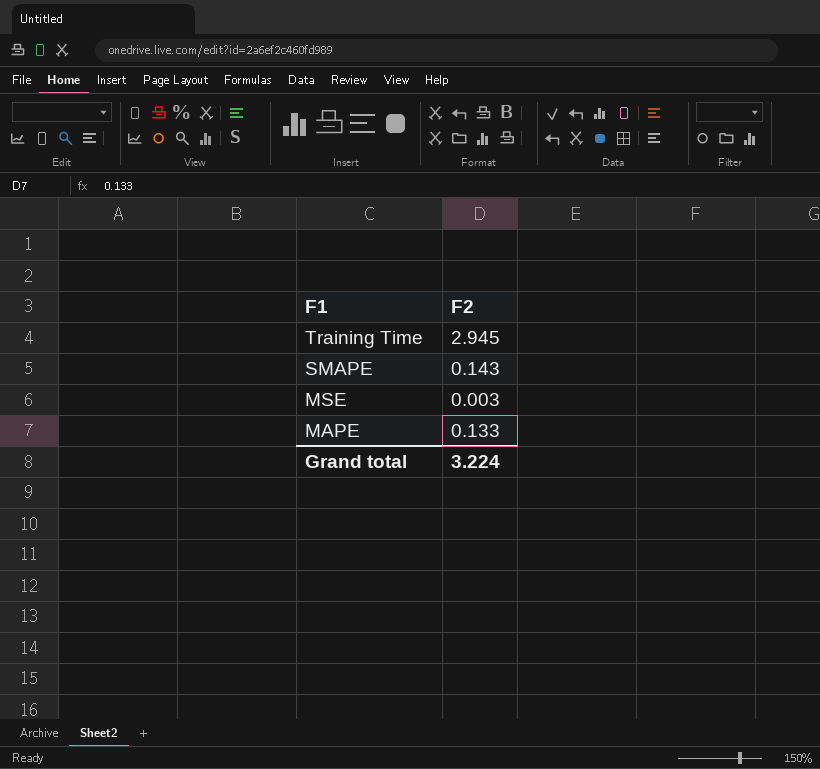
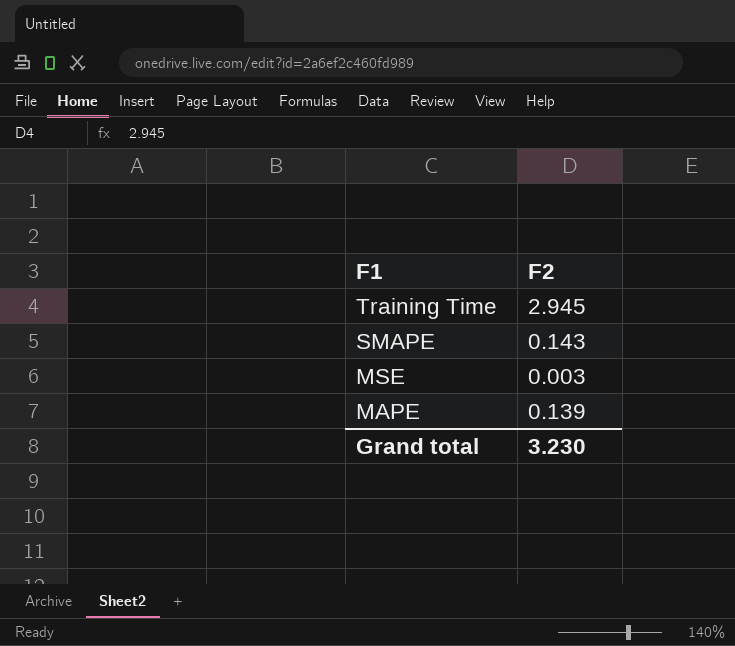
MAPE | F2: 0.133 -> 0.139
Grand total | F2: 3.224 -> 3.230

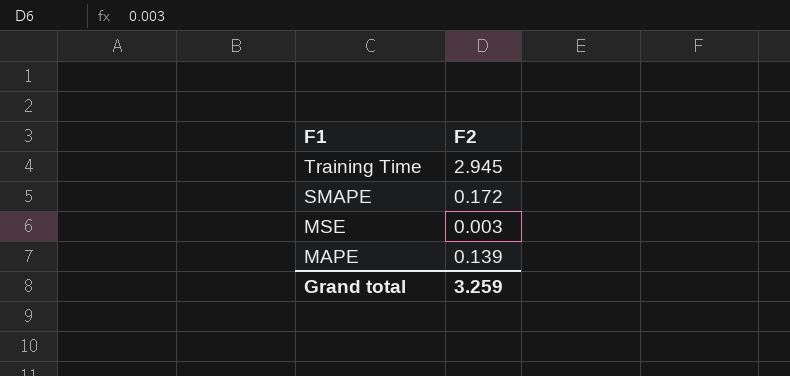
SMAPE | F2: 0.143 -> 0.172
Grand total | F2: 3.230 -> 3.259

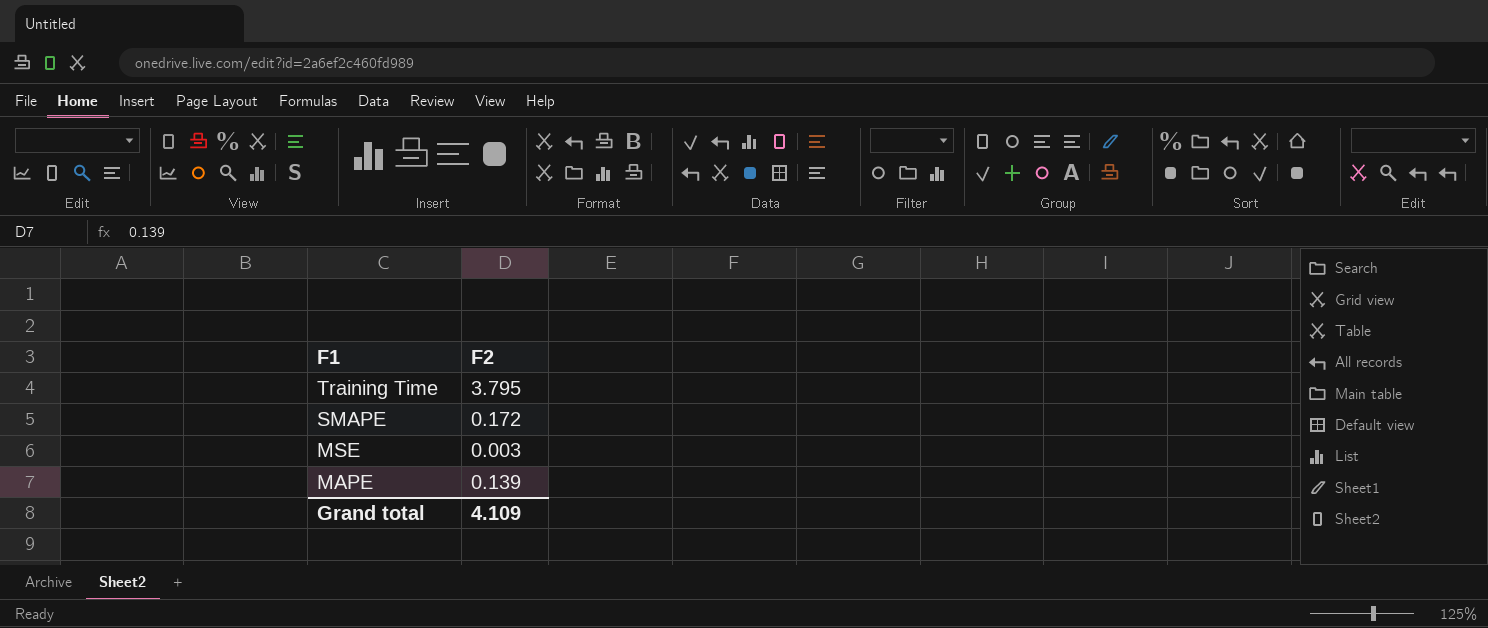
Training Time | F2: 2.945 -> 3.795
Grand total | F2: 3.259 -> 4.109

